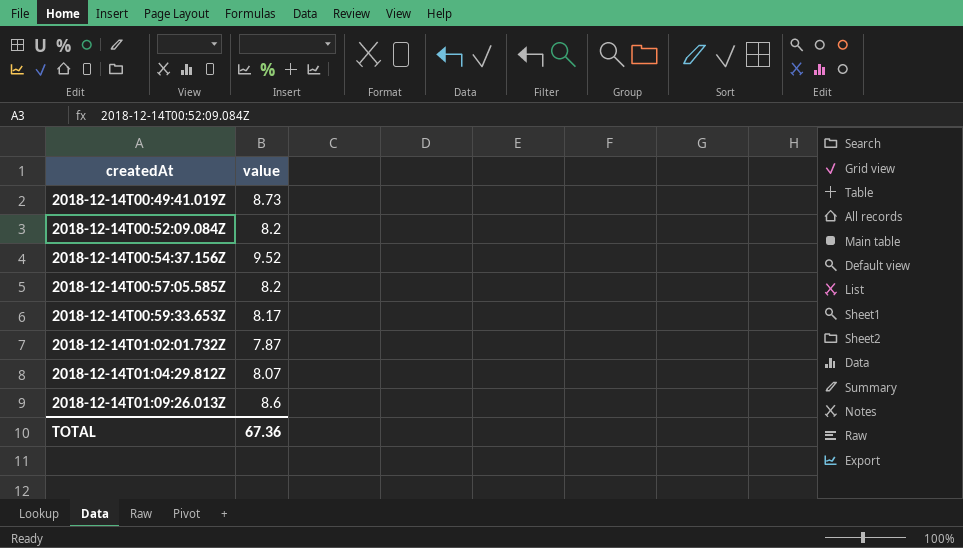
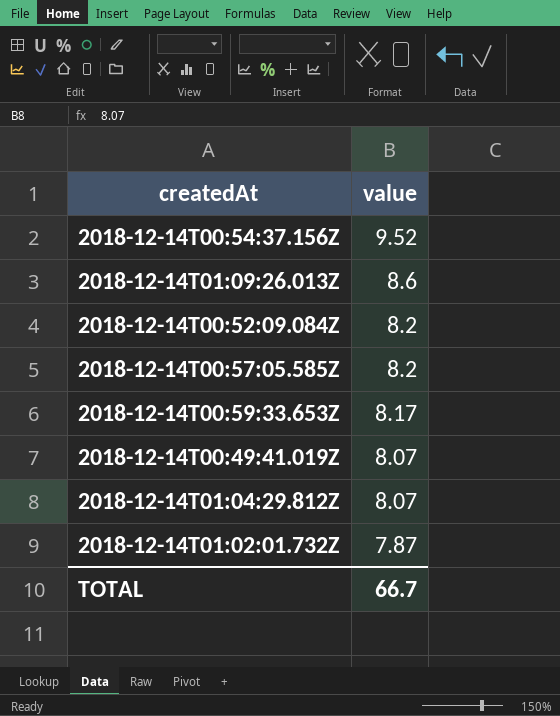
row order: createdAt ascending -> value descending
2018-12-14T00:49:41.019Z | value: 8.73 -> 8.07
TOTAL | value: 67.36 -> 66.7

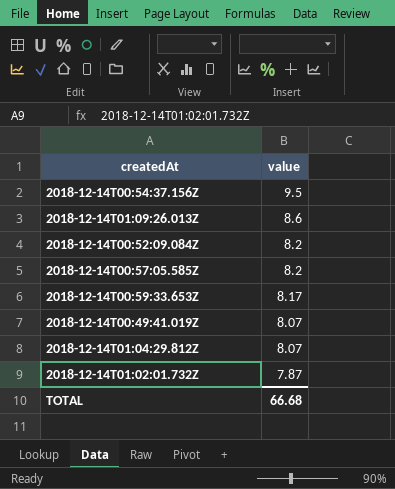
2018-12-14T00:54:37.156Z | value: 9.52 -> 9.5
TOTAL | value: 66.7 -> 66.68

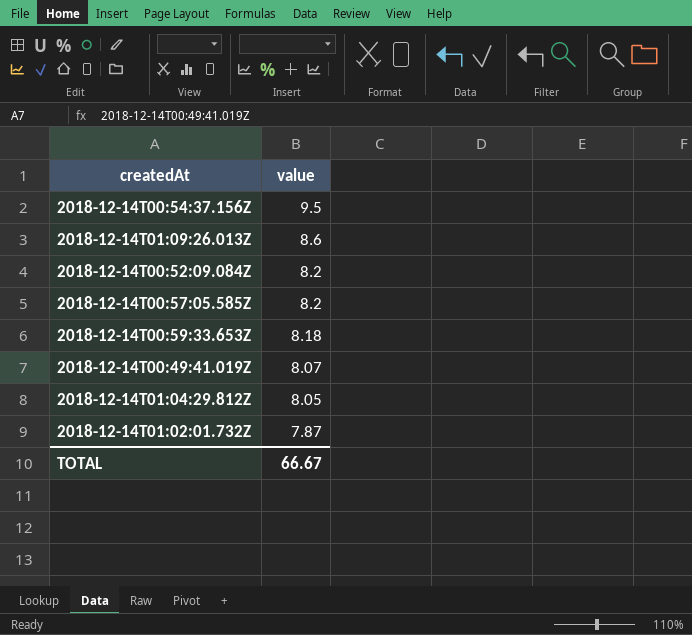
2018-12-14T00:59:33.653Z | value: 8.17 -> 8.18
2018-12-14T01:04:29.812Z | value: 8.07 -> 8.05
TOTAL | value: 66.68 -> 66.67

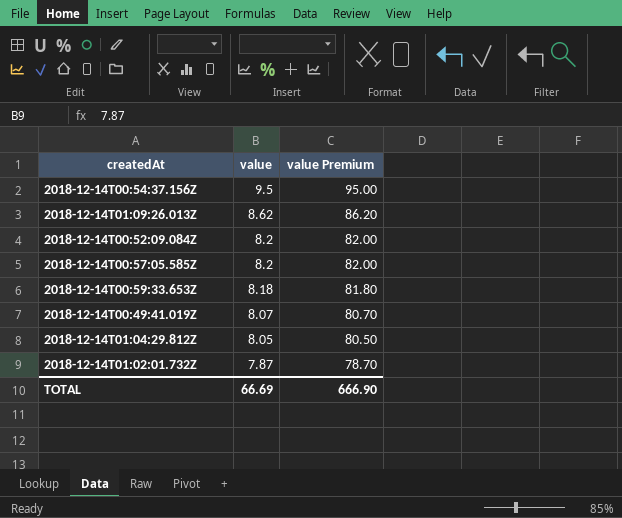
column value Premium | formula: none -> [value] * 10
2018-12-14T01:09:26.013Z | value: 8.6 -> 8.62
TOTAL | value: 66.67 -> 66.69

